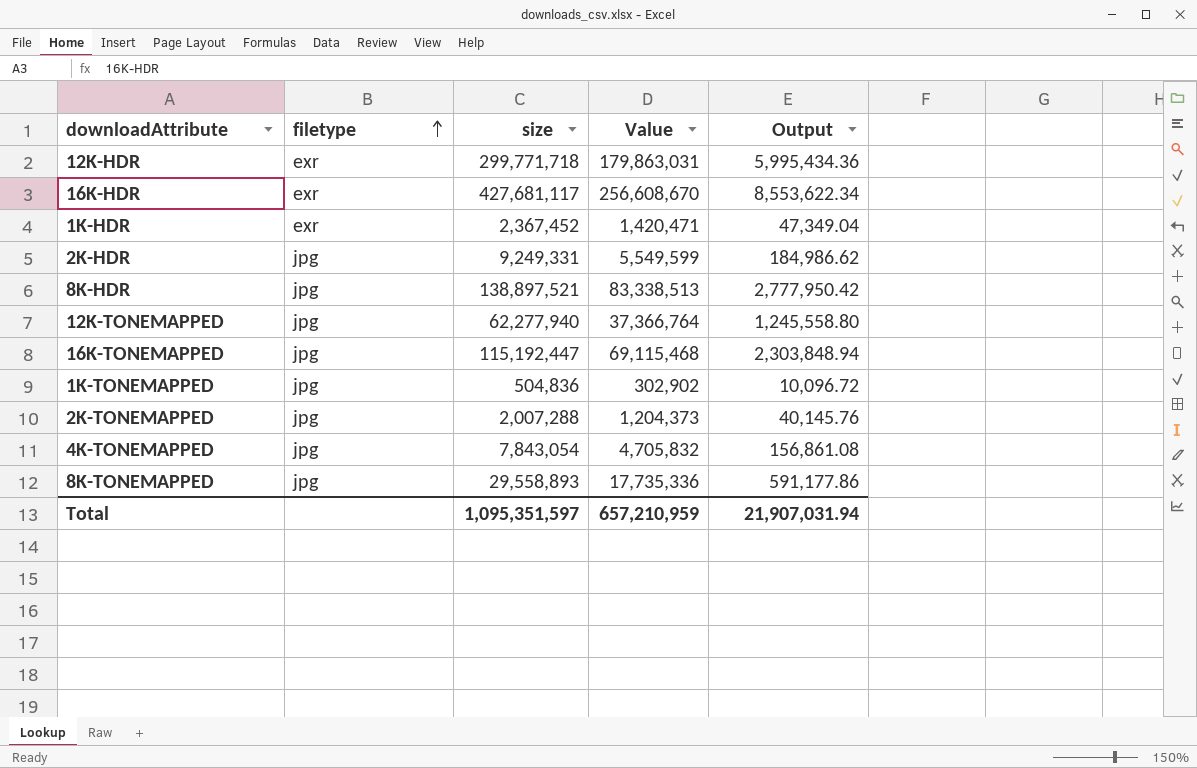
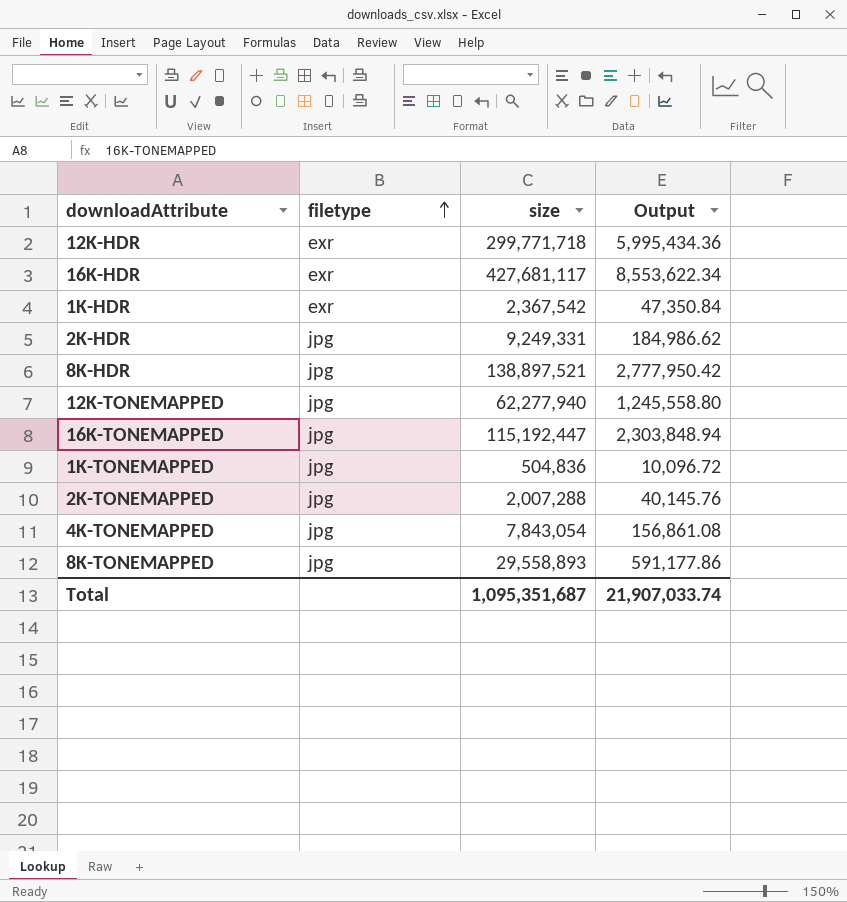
column Value | formula: [size] * 0.6 -> none
1K-HDR | size: 2,367,452 -> 2,367,542
1K-HDR | Output: 47,349.04 -> 47,350.84
Total | size: 1,095,351,597 -> 1,095,351,687
Total | Output: 21,907,031.94 -> 21,907,033.74

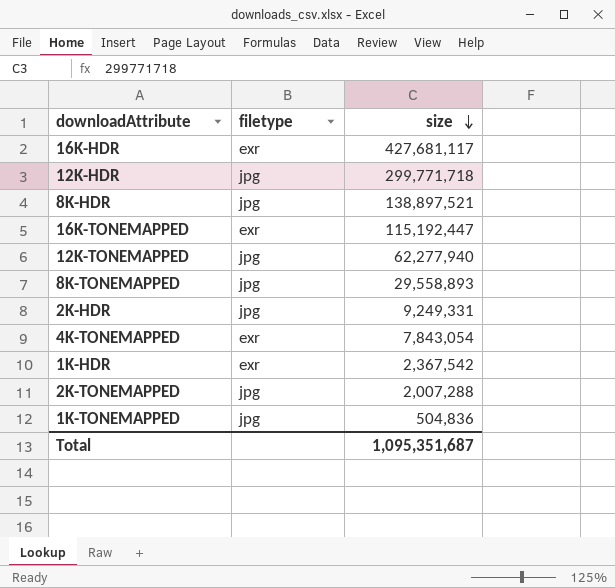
row order: filetype ascending -> size descending
column Output | formula: [size] * 0.02 -> none
12K-HDR | filetype: exr -> jpg
16K-TONEMAPPED | filetype: jpg -> exr
4K-TONEMAPPED | filetype: jpg -> exr

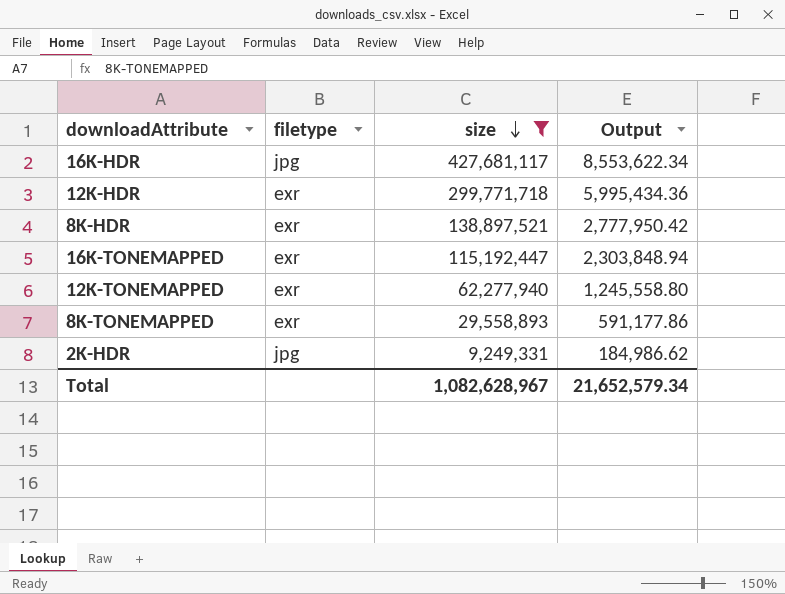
filter: none -> size >= 9,249,331
column Output | formula: none -> [size] * 0.02
16K-HDR | filetype: exr -> jpg
12K-HDR | filetype: jpg -> exr
8K-HDR | filetype: jpg -> exr
12K-TONEMAPPED | filetype: jpg -> exr
8K-TONEMAPPED | filetype: jpg -> exr
Total | size: 1,095,351,687 -> 1,082,628,967

